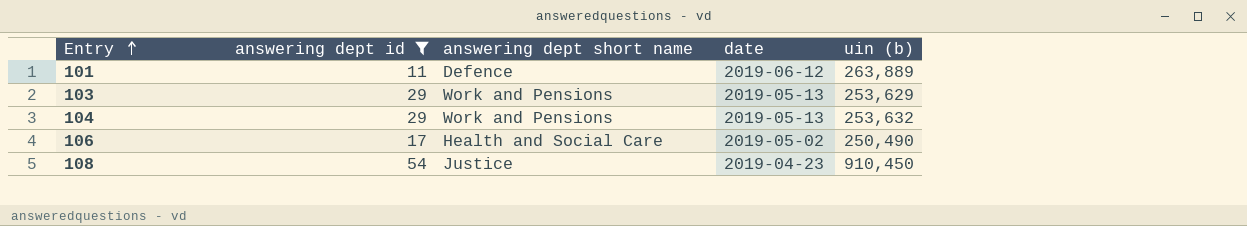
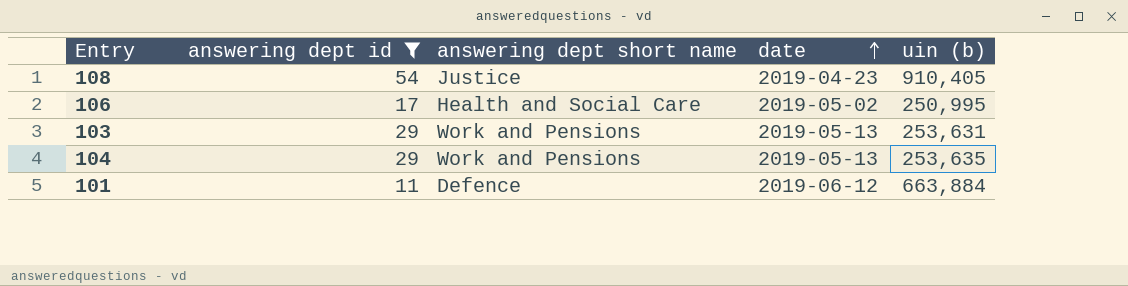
row order: Entry ascending -> date ascending
108 | uin (b): 910,450 -> 910,405
106 | uin (b): 250,490 -> 250,995
103 | uin (b): 253,629 -> 253,631
104 | uin (b): 253,632 -> 253,635
101 | uin (b): 263,889 -> 663,884

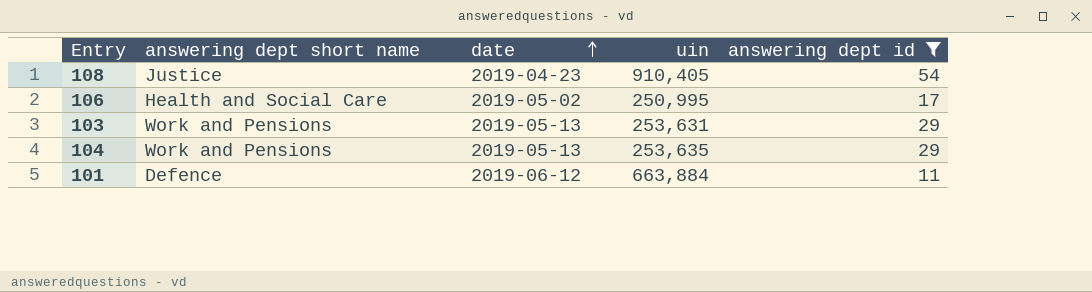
column name: uin (b) -> uin
column answering dept id | position: 2 -> 5

